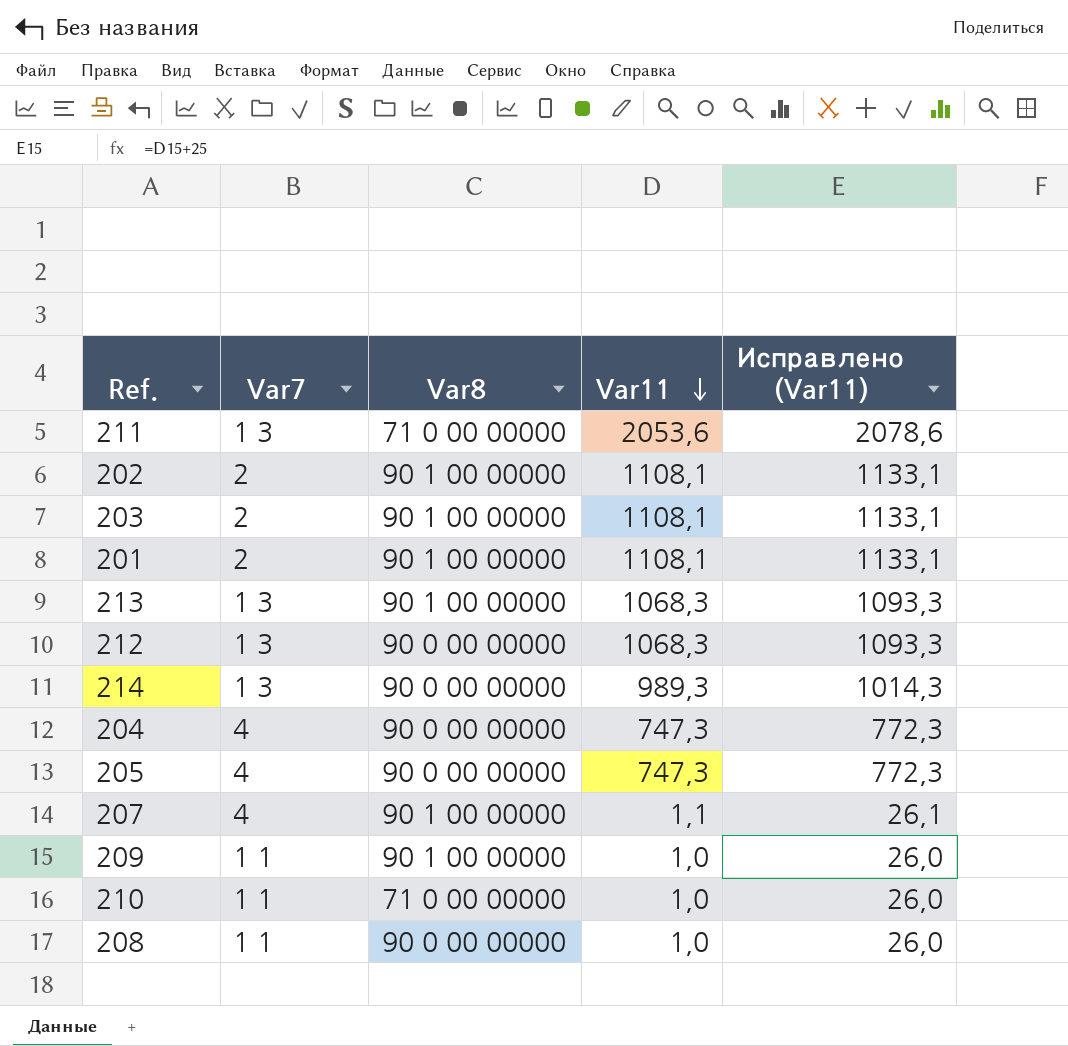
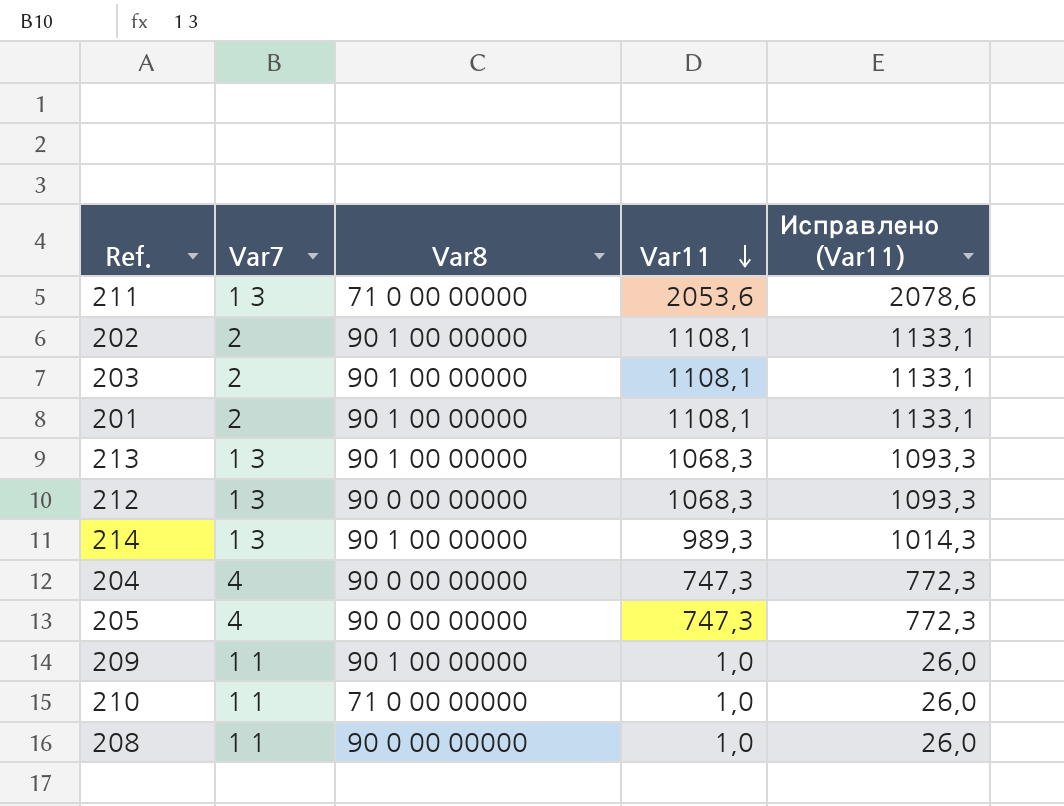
row 207: 4 | 90 1 00 00000 | 1,1 | 26,1 -> none
214 | Var8: 90 0 00 00000 -> 90 1 00 00000

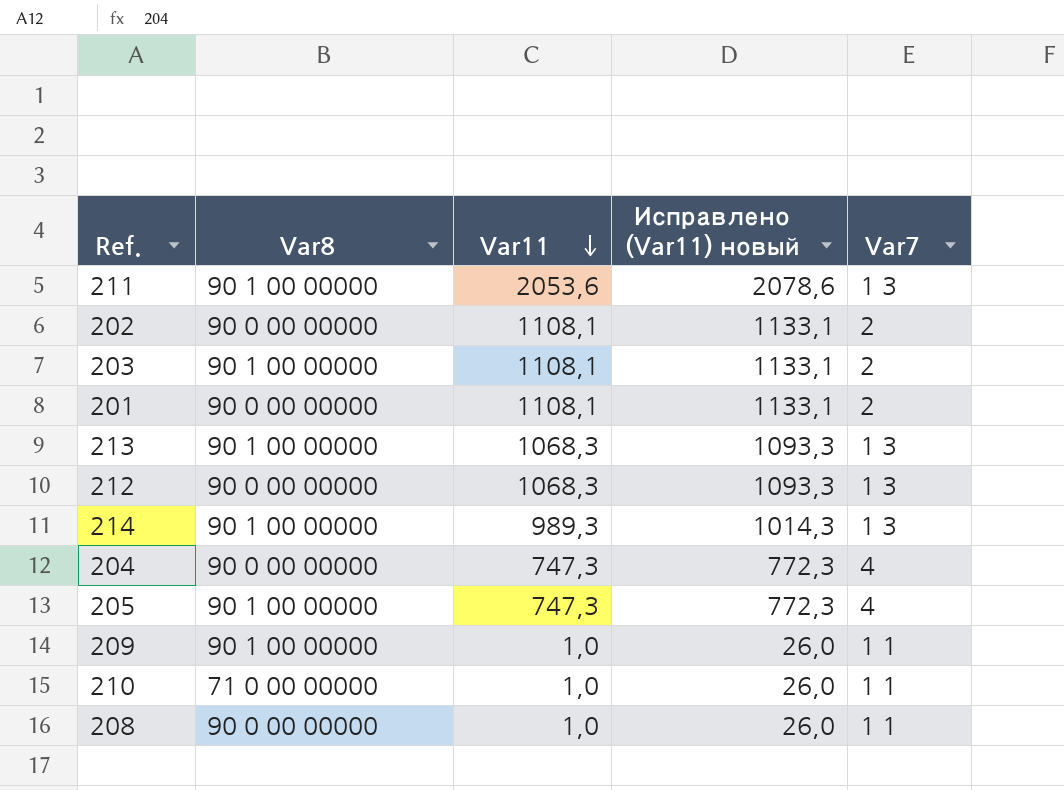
column name: Исправлено (Var11) -> Исправлено (Var11) новый
column Var7 | position: 2 -> 5
211 | Var8: 71 0 00 00000 -> 90 1 00 00000
202 | Var8: 90 1 00 00000 -> 90 0 00 00000
201 | Var8: 90 1 00 00000 -> 90 0 00 00000
205 | Var8: 90 0 00 00000 -> 90 1 00 00000

